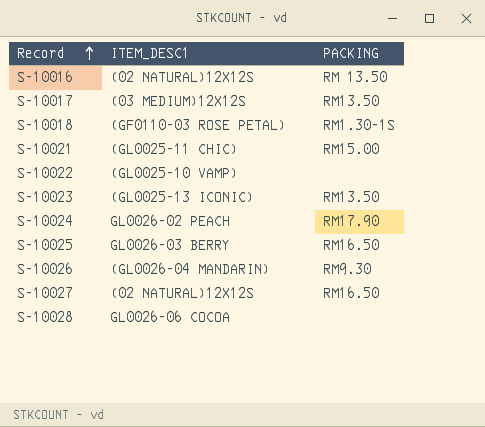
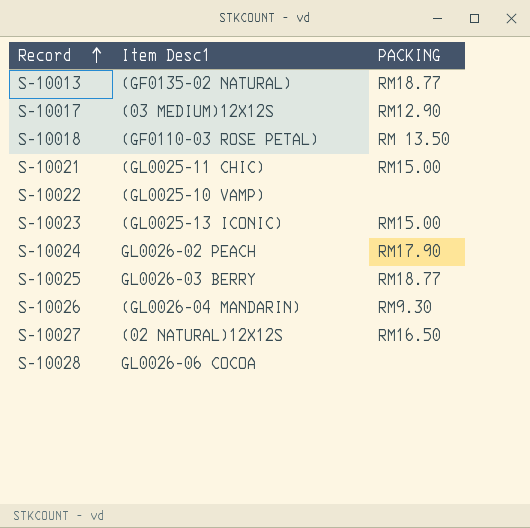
column name: ITEM_DESC1 -> Item Desc1
row S-10016: (02 NATURAL)12X12S | RM 13.50 -> none
row S-10013: none -> (GF0135-02 NATURAL) | RM18.77
S-10017 | PACKING: RM13.50 -> RM12.90
S-10018 | PACKING: RM1.30-1S -> RM 13.50
S-10023 | PACKING: RM13.50 -> RM15.00
S-10025 | PACKING: RM16.50 -> RM18.77

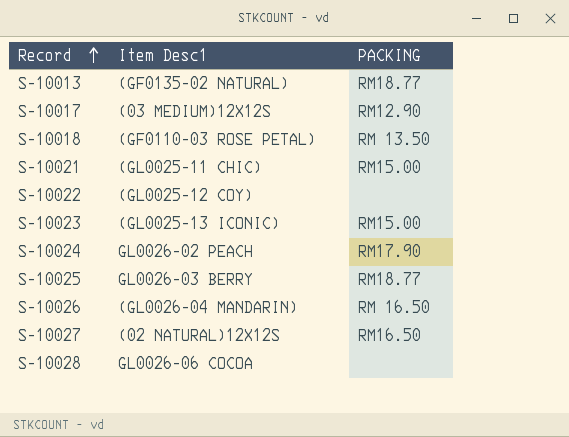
S-10022 | Item Desc1: (GL0025-10 VAMP) -> (GL0025-12 COY)
S-10026 | PACKING: RM9.30 -> RM 16.50

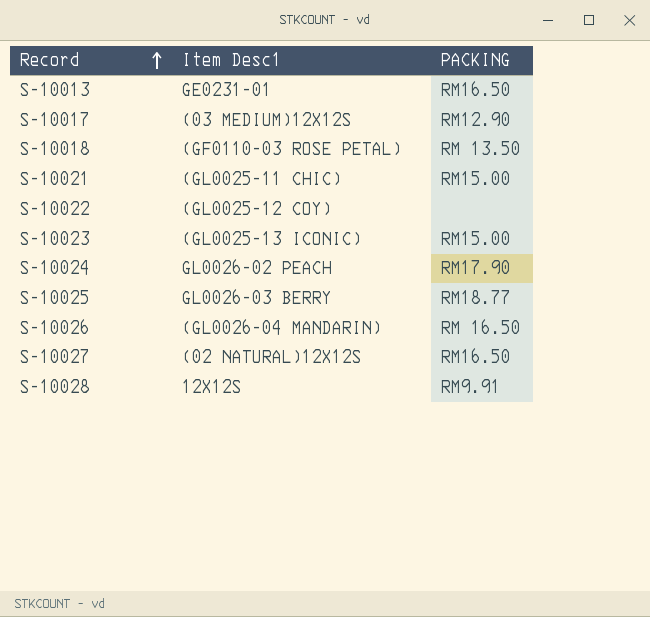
S-10013 | Item Desc1: (GF0135-02 NATURAL) -> GE0231-01
S-10013 | PACKING: RM18.77 -> RM16.50
S-10028 | Item Desc1: GL0026-06 COCOA -> 12X12S
S-10028 | PACKING: none -> RM9.91

